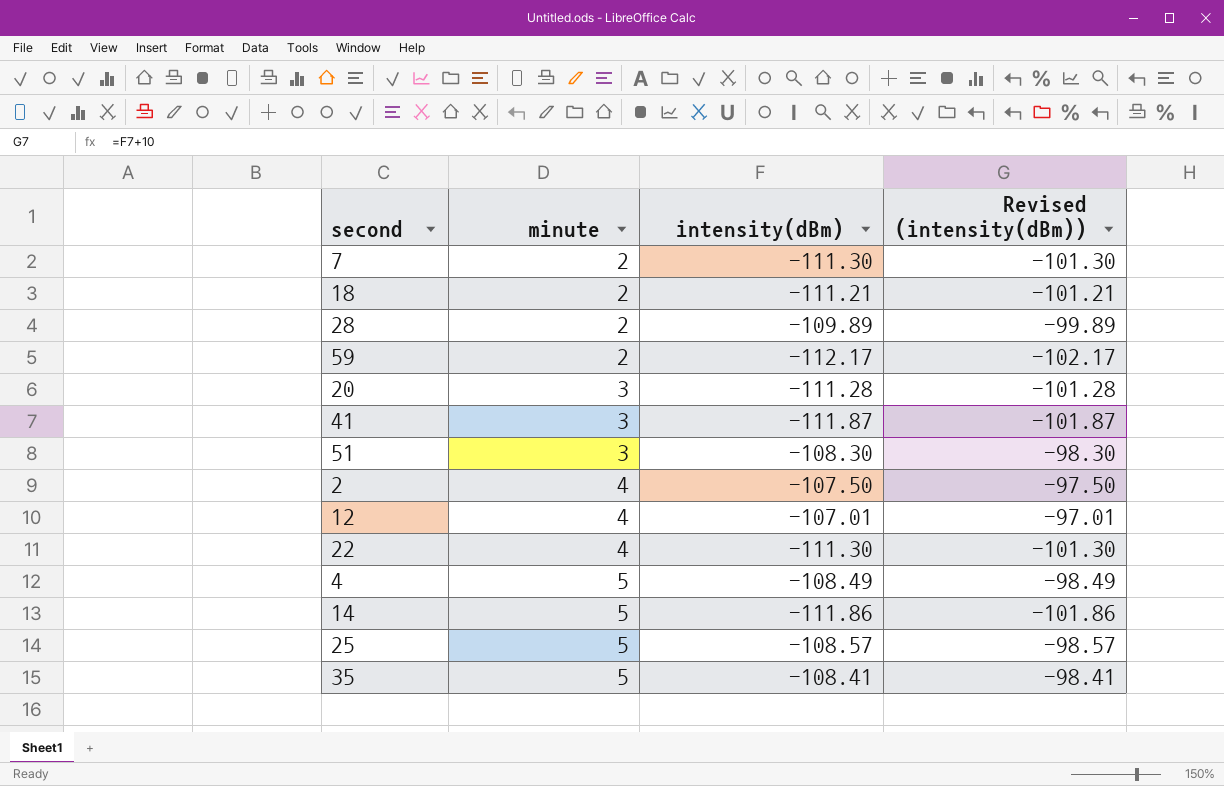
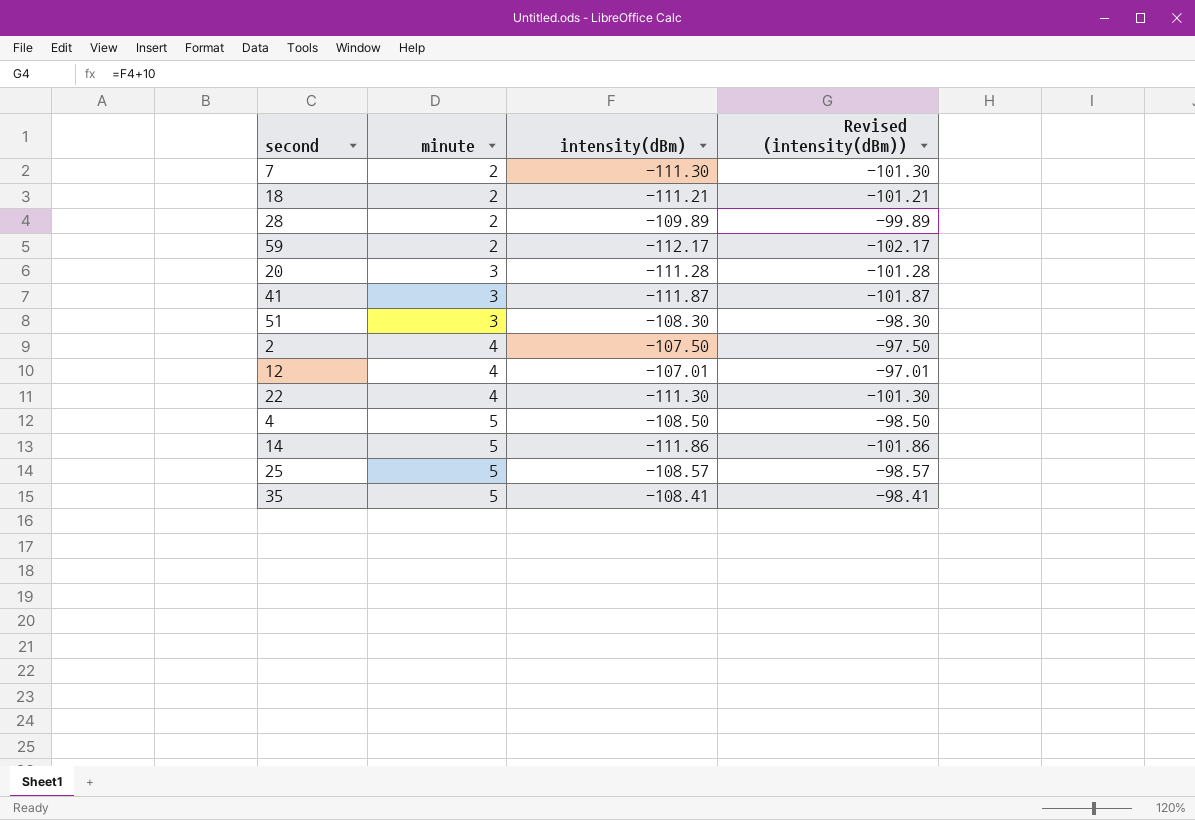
4 | intensity(dBm): -108.49 -> -108.50
4 | Revised (intensity(dBm)): -98.49 -> -98.50

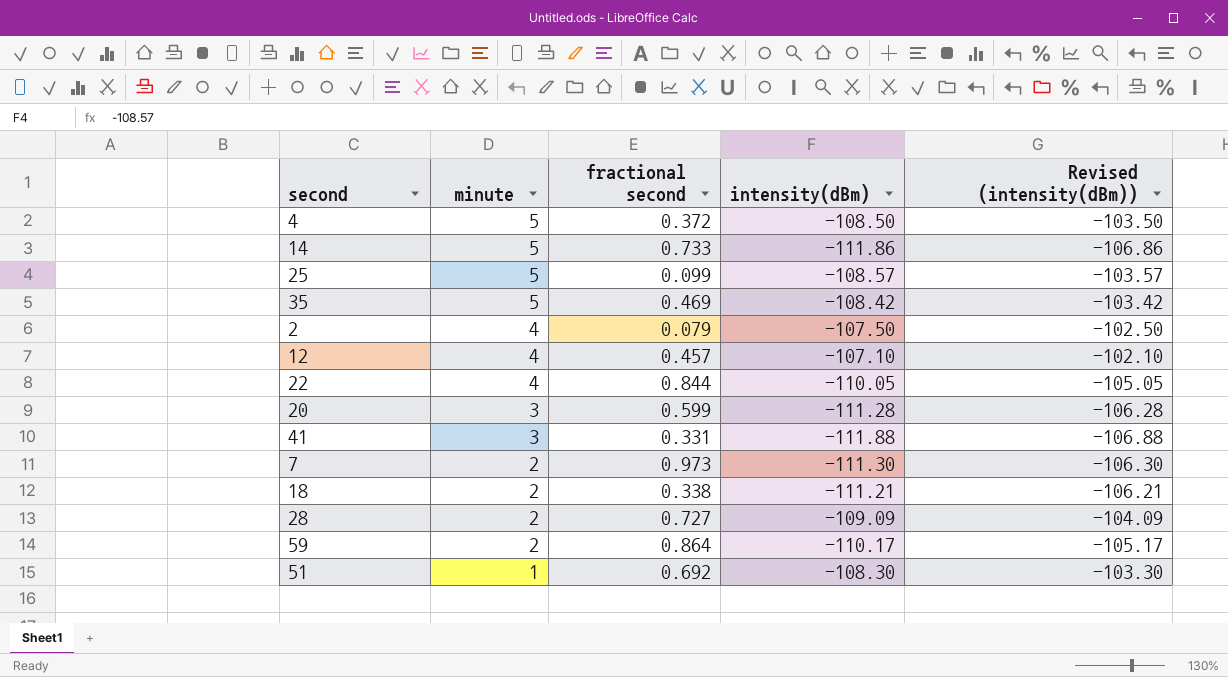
row order: minute ascending -> minute descending
column fractional second | position: none -> 3
column Revised (intensity(dBm)) | formula: [intensity(dBm)] + 10 -> [intensity(dBm)] + 5
35 | intensity(dBm): -108.41 -> -108.42
12 | intensity(dBm): -107.01 -> -107.10
22 | intensity(dBm): -111.30 -> -110.05
41 | intensity(dBm): -111.87 -> -111.88
28 | intensity(dBm): -109.89 -> -109.09
59 | intensity(dBm): -112.17 -> -110.17
51 | minute: 3 -> 1

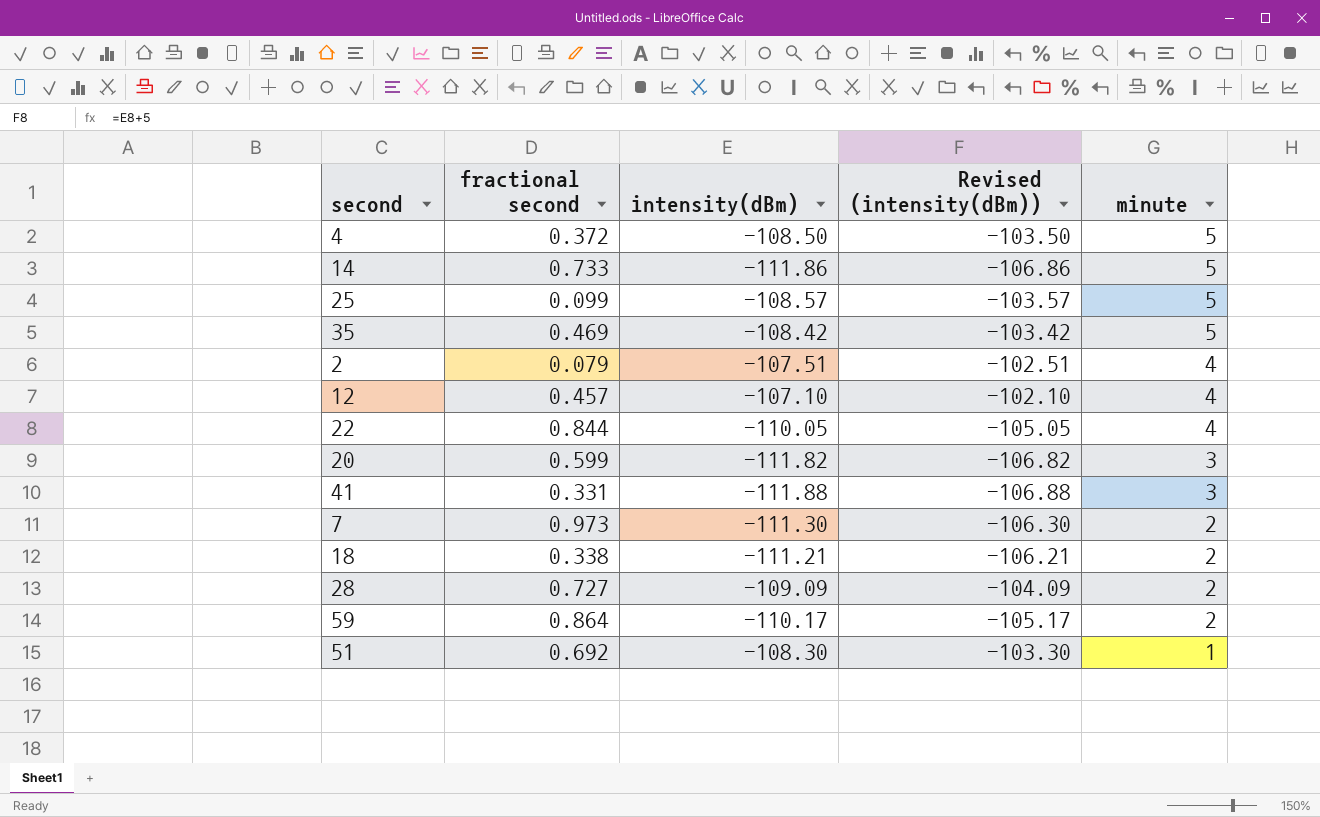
column minute | position: 2 -> 5
2 | intensity(dBm): -107.50 -> -107.51
2 | Revised (intensity(dBm)): -102.50 -> -102.51
20 | intensity(dBm): -111.28 -> -111.82
20 | Revised (intensity(dBm)): -106.28 -> -106.82

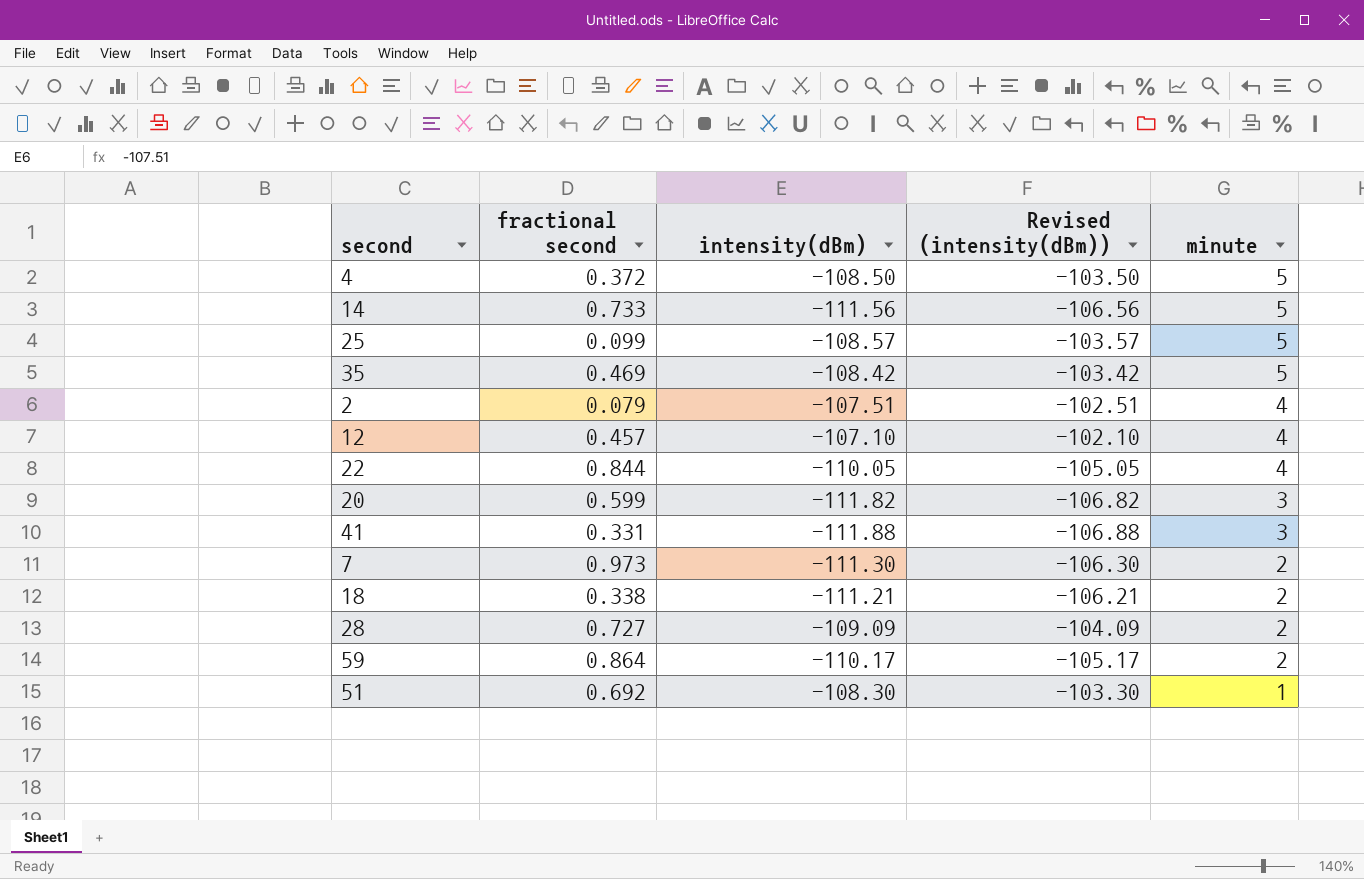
14 | intensity(dBm): -111.86 -> -111.56
14 | Revised (intensity(dBm)): -106.86 -> -106.56

